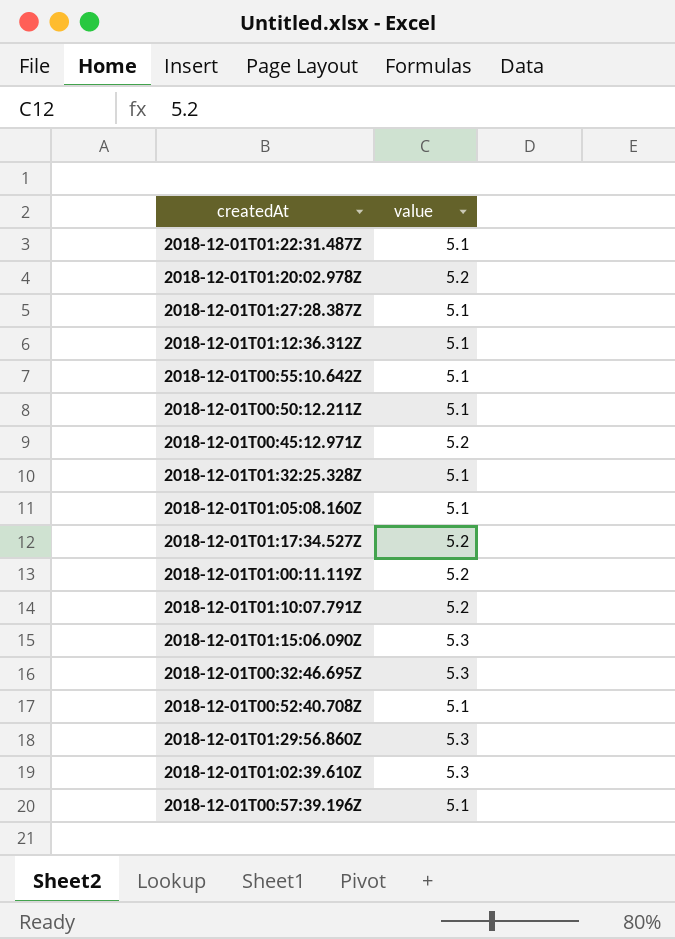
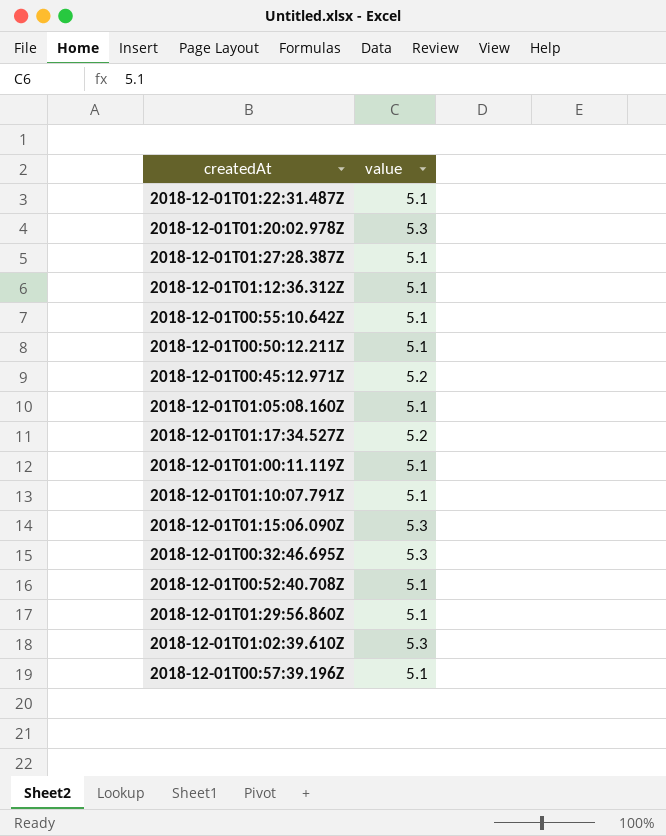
row 2018-12-01T01:32:25.328Z: 5.1 -> none
2018-12-01T01:20:02.978Z | value: 5.2 -> 5.3
2018-12-01T01:00:11.119Z | value: 5.2 -> 5.1
2018-12-01T01:10:07.791Z | value: 5.2 -> 5.1
2018-12-01T01:29:56.860Z | value: 5.3 -> 5.1

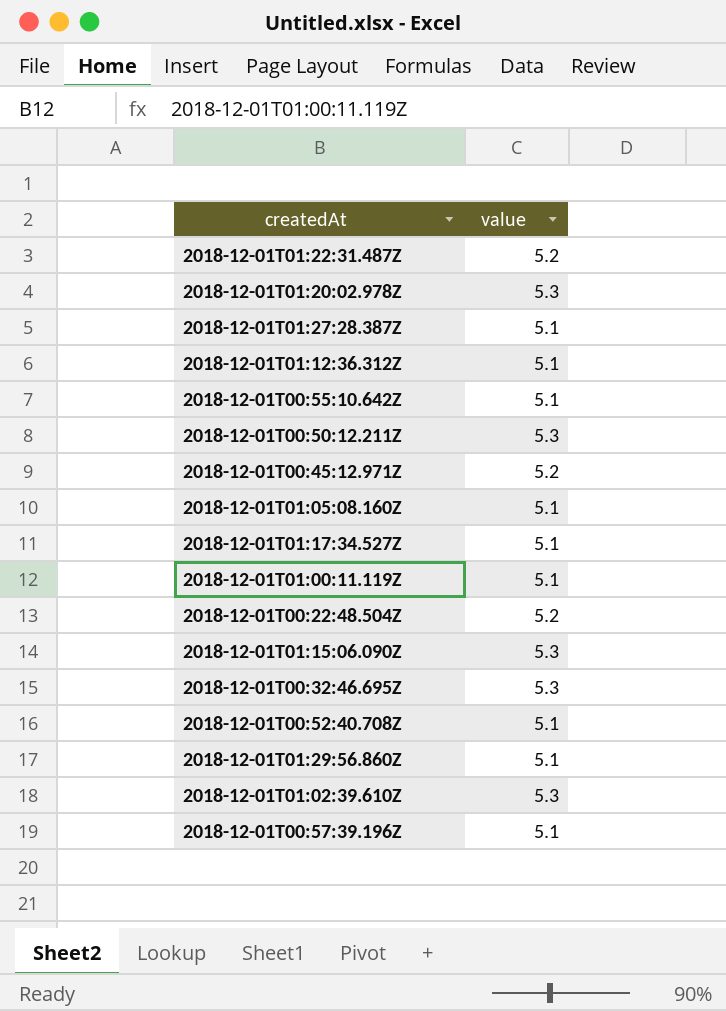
row 2018-12-01T01:10:07.791Z: 5.1 -> none
2018-12-01T01:22:31.487Z | value: 5.1 -> 5.2
2018-12-01T00:50:12.211Z | value: 5.1 -> 5.3
2018-12-01T01:17:34.527Z | value: 5.2 -> 5.1
row 2018-12-01T00:22:48.504Z: none -> 5.2

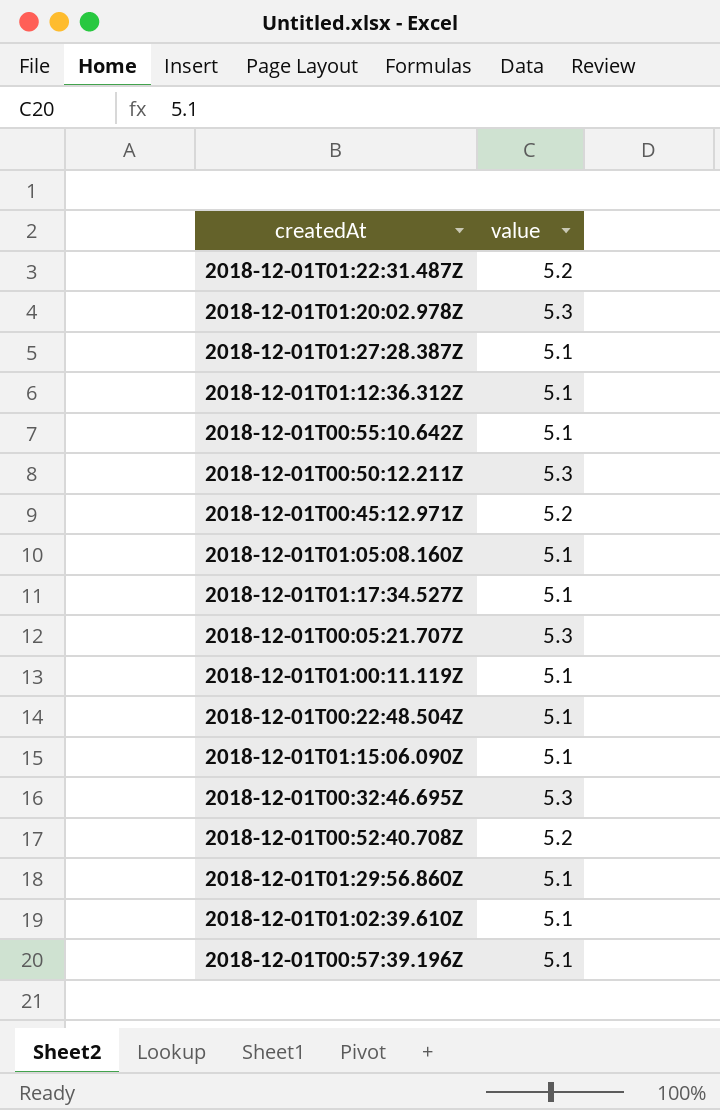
row 2018-12-01T00:05:21.707Z: none -> 5.3
2018-12-01T00:22:48.504Z | value: 5.2 -> 5.1
2018-12-01T01:15:06.090Z | value: 5.3 -> 5.1
2018-12-01T00:52:40.708Z | value: 5.1 -> 5.2
2018-12-01T01:02:39.610Z | value: 5.3 -> 5.1

